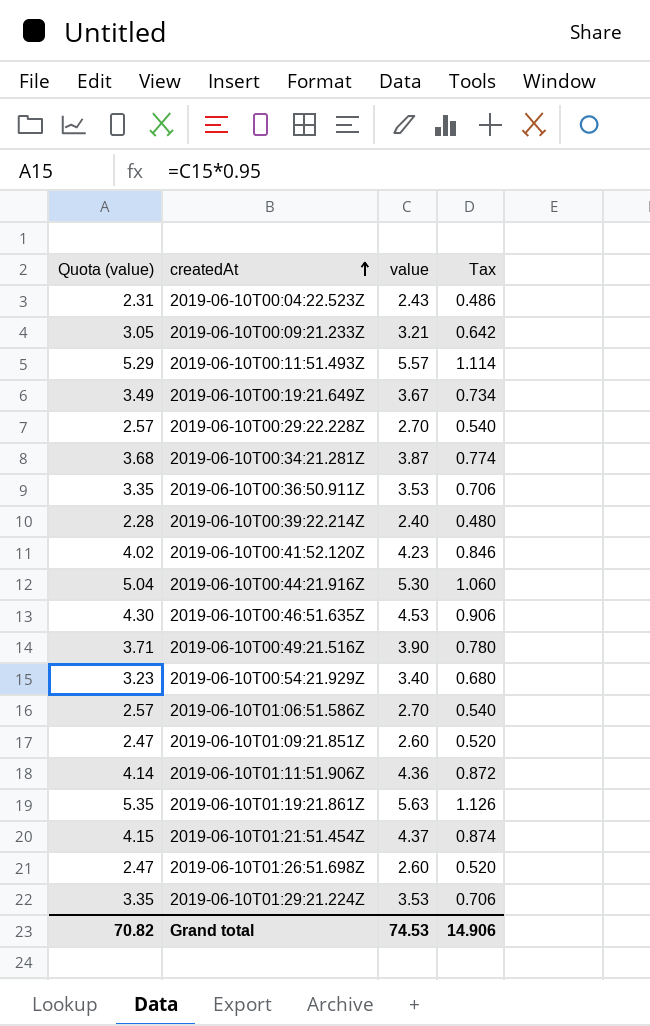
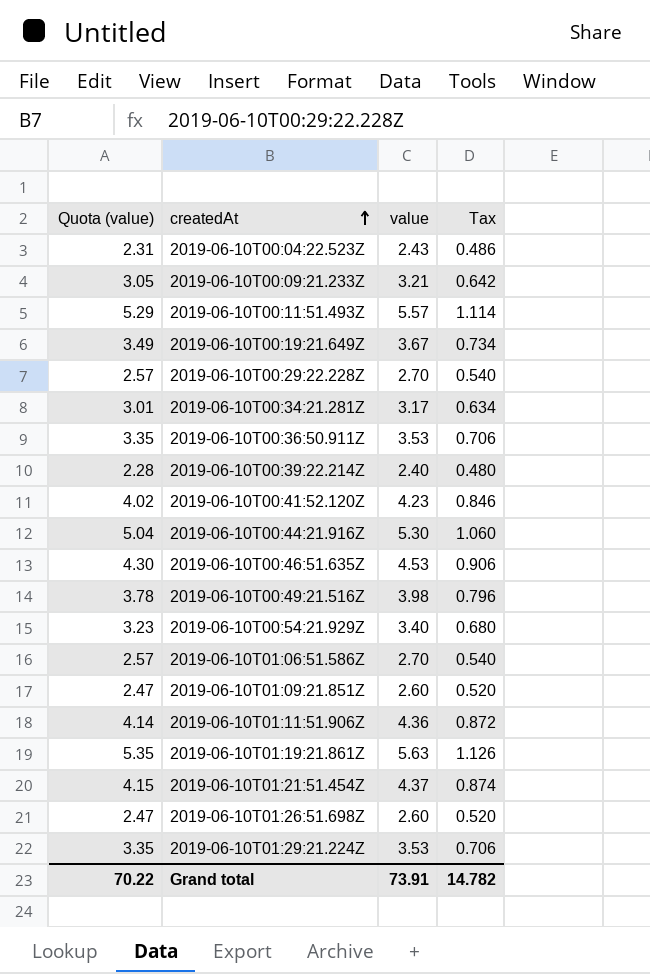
2019-06-10T00:34:21.281Z | Quota (value): 3.68 -> 3.01
2019-06-10T00:34:21.281Z | value: 3.87 -> 3.17
2019-06-10T00:34:21.281Z | Tax: 0.774 -> 0.634
2019-06-10T00:49:21.516Z | Quota (value): 3.71 -> 3.78
2019-06-10T00:49:21.516Z | value: 3.90 -> 3.98
2019-06-10T00:49:21.516Z | Tax: 0.780 -> 0.796
Grand total | Quota (value): 70.82 -> 70.22
Grand total | value: 74.53 -> 73.91
Grand total | Tax: 14.906 -> 14.782

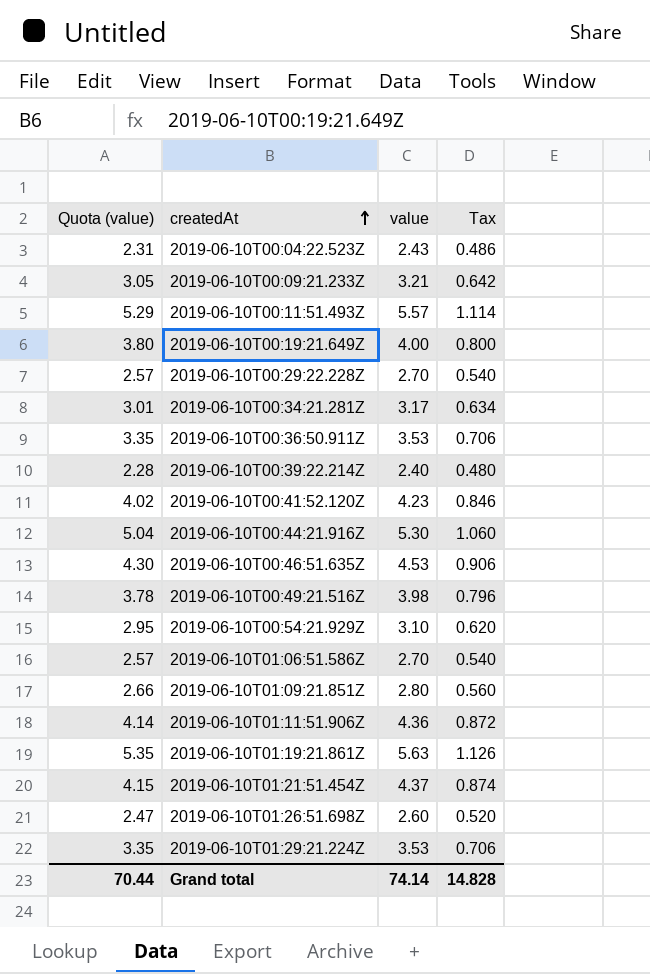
2019-06-10T00:19:21.649Z | Quota (value): 3.49 -> 3.80
2019-06-10T00:19:21.649Z | value: 3.67 -> 4.00
2019-06-10T00:19:21.649Z | Tax: 0.734 -> 0.800
2019-06-10T00:54:21.929Z | Quota (value): 3.23 -> 2.95
2019-06-10T00:54:21.929Z | value: 3.40 -> 3.10
2019-06-10T00:54:21.929Z | Tax: 0.680 -> 0.620
2019-06-10T01:09:21.851Z | Quota (value): 2.47 -> 2.66
2019-06-10T01:09:21.851Z | value: 2.60 -> 2.80
2019-06-10T01:09:21.851Z | Tax: 0.520 -> 0.560
Grand total | Quota (value): 70.22 -> 70.44
Grand total | value: 73.91 -> 74.14
Grand total | Tax: 14.782 -> 14.828

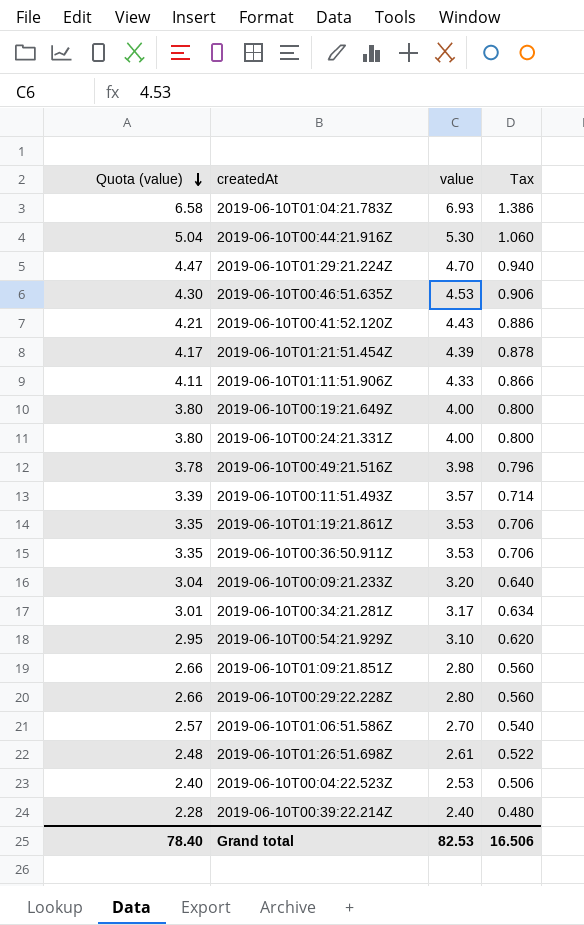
row order: createdAt ascending -> Quota (value) descending
row 2019-06-10T01:04:21.783Z: none -> 6.58 | 6.93 | 1.386
2019-06-10T01:29:21.224Z | Quota (value): 3.35 -> 4.47
2019-06-10T01:29:21.224Z | value: 3.53 -> 4.70
2019-06-10T01:29:21.224Z | Tax: 0.706 -> 0.940
2019-06-10T00:41:52.120Z | Quota (value): 4.02 -> 4.21
2019-06-10T00:41:52.120Z | value: 4.23 -> 4.43
2019-06-10T00:41:52.120Z | Tax: 0.846 -> 0.886
2019-06-10T01:21:51.454Z | Quota (value): 4.15 -> 4.17
2019-06-10T01:21:51.454Z | value: 4.37 -> 4.39
2019-06-10T01:21:51.454Z | Tax: 0.874 -> 0.878
2019-06-10T01:11:51.906Z | Quota (value): 4.14 -> 4.11
2019-06-10T01:11:51.906Z | value: 4.36 -> 4.33
2019-06-10T01:11:51.906Z | Tax: 0.872 -> 0.866
row 2019-06-10T00:24:21.331Z: none -> 3.80 | 4.00 | 0.800
2019-06-10T00:11:51.493Z | Quota (value): 5.29 -> 3.39
2019-06-10T00:11:51.493Z | value: 5.57 -> 3.57
2019-06-10T00:11:51.493Z | Tax: 1.114 -> 0.714
2019-06-10T01:19:21.861Z | Quota (value): 5.35 -> 3.35
2019-06-10T01:19:21.861Z | value: 5.63 -> 3.53
2019-06-10T01:19:21.861Z | Tax: 1.126 -> 0.706
2019-06-10T00:09:21.233Z | Quota (value): 3.05 -> 3.04
2019-06-10T00:09:21.233Z | value: 3.21 -> 3.20
2019-06-10T00:09:21.233Z | Tax: 0.642 -> 0.640
2019-06-10T00:29:22.228Z | Quota (value): 2.57 -> 2.66
2019-06-10T00:29:22.228Z | value: 2.70 -> 2.80
2019-06-10T00:29:22.228Z | Tax: 0.540 -> 0.560
2019-06-10T01:26:51.698Z | Quota (value): 2.47 -> 2.48
2019-06-10T01:26:51.698Z | value: 2.60 -> 2.61
2019-06-10T01:26:51.698Z | Tax: 0.520 -> 0.522
2019-06-10T00:04:22.523Z | Quota (value): 2.31 -> 2.40
2019-06-10T00:04:22.523Z | value: 2.43 -> 2.53
2019-06-10T00:04:22.523Z | Tax: 0.486 -> 0.506
Grand total | Quota (value): 70.44 -> 78.40
Grand total | value: 74.14 -> 82.53
Grand total | Tax: 14.828 -> 16.506

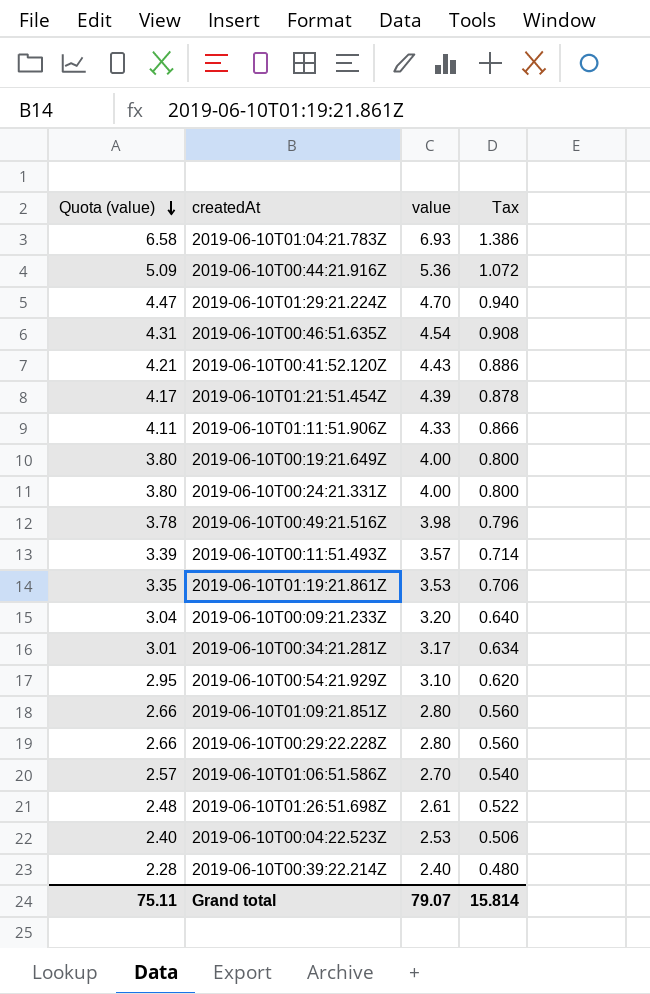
row 2019-06-10T00:36:50.911Z: 3.35 | 3.53 | 0.706 -> none
2019-06-10T00:44:21.916Z | Quota (value): 5.04 -> 5.09
2019-06-10T00:44:21.916Z | value: 5.30 -> 5.36
2019-06-10T00:44:21.916Z | Tax: 1.060 -> 1.072
2019-06-10T00:46:51.635Z | Quota (value): 4.30 -> 4.31
2019-06-10T00:46:51.635Z | value: 4.53 -> 4.54
2019-06-10T00:46:51.635Z | Tax: 0.906 -> 0.908
Grand total | Quota (value): 78.40 -> 75.11
Grand total | value: 82.53 -> 79.07
Grand total | Tax: 16.506 -> 15.814

